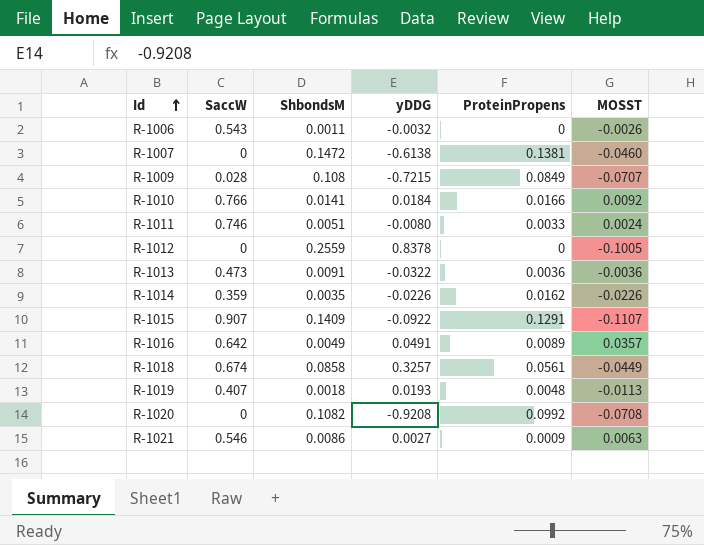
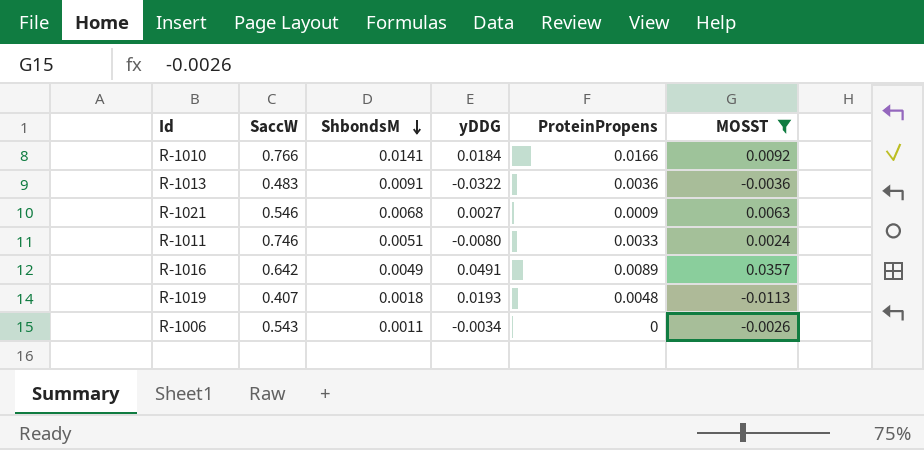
filter: none -> MOSST >= -0.0113
row order: Id ascending -> ShbondsM descending
R-1013 | SaccW: 0.473 -> 0.483
R-1021 | ShbondsM: 0.0086 -> 0.0068
R-1006 | yDDG: -0.0032 -> -0.0034

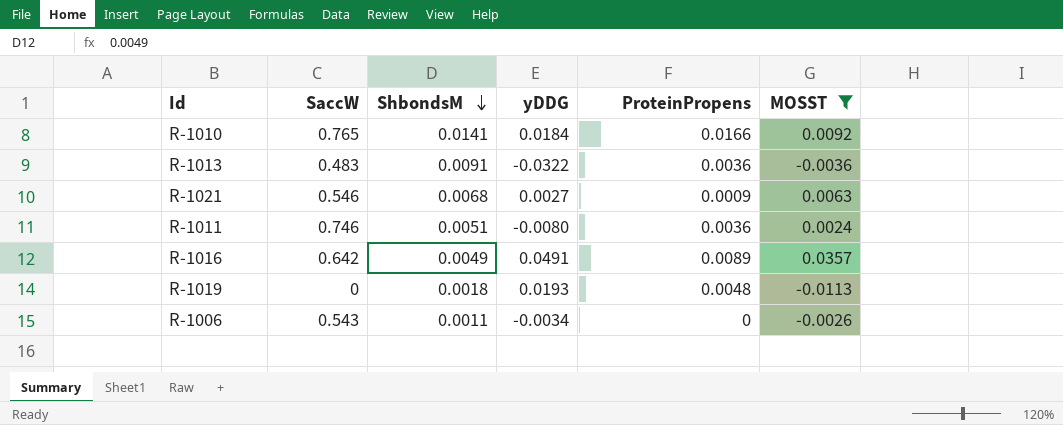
R-1010 | SaccW: 0.766 -> 0.765
R-1011 | ProteinPropens: 0.0033 -> 0.0036
R-1019 | SaccW: 0.407 -> 0

